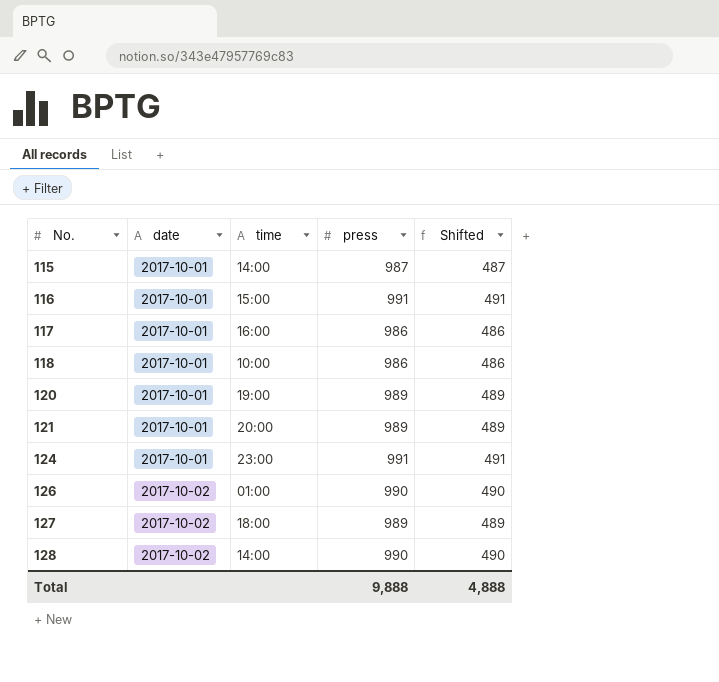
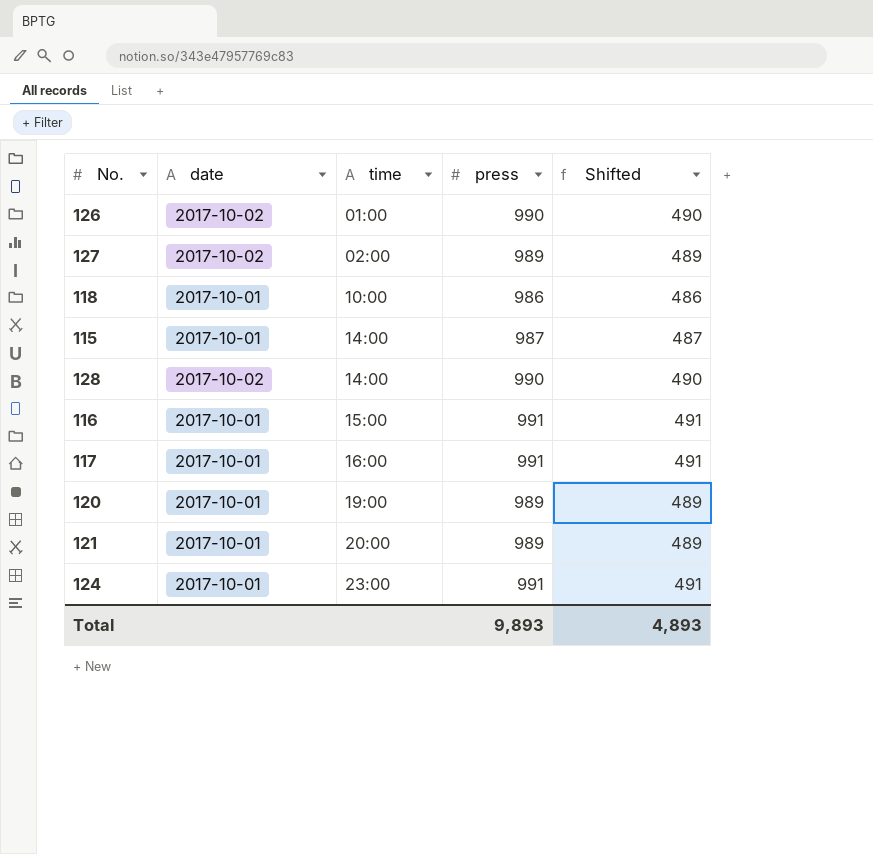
row order: No. ascending -> time ascending
127 | time: 18:00 -> 02:00
117 | press: 986 -> 991
117 | Shifted: 486 -> 491
Total | press: 9,888 -> 9,893
Total | Shifted: 4,888 -> 4,893

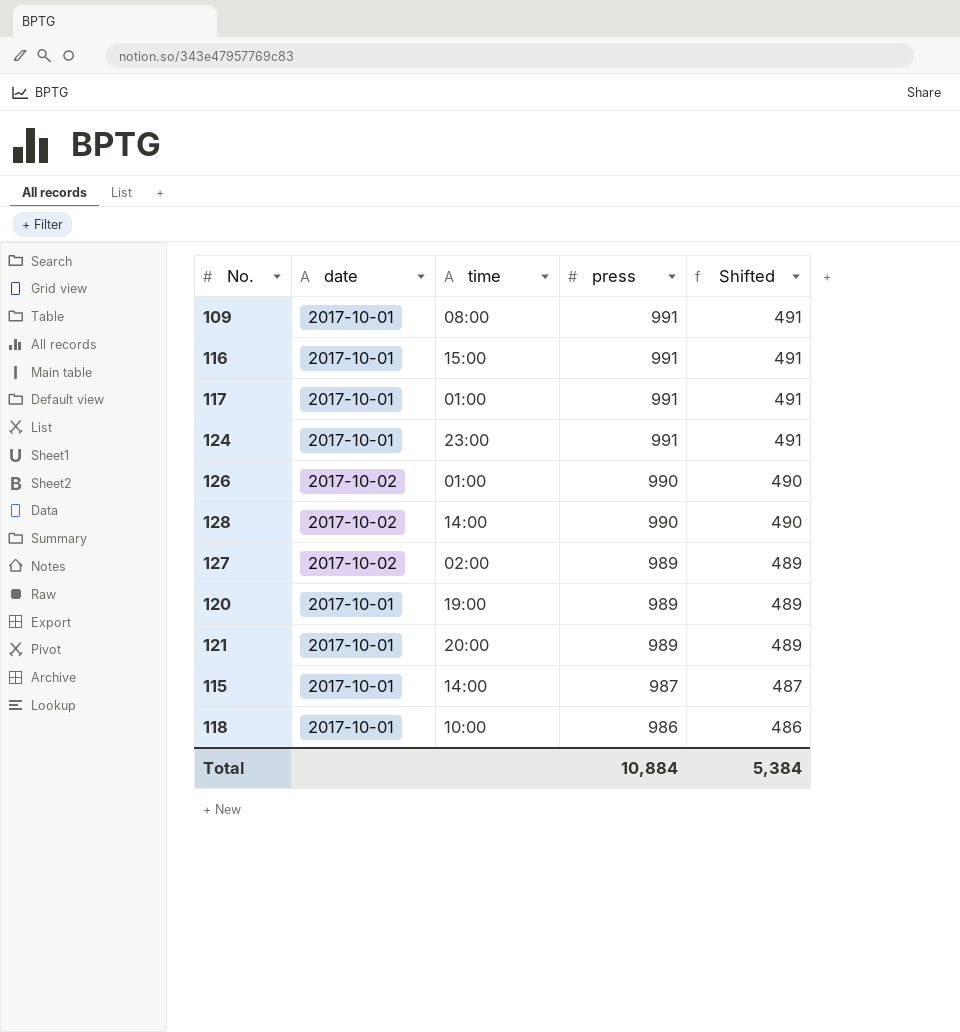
row order: time ascending -> press descending
row 109: none -> 2017-10-01 | 08:00 | 991 | 491
117 | time: 16:00 -> 01:00
Total | press: 9,893 -> 10,884
Total | Shifted: 4,893 -> 5,384

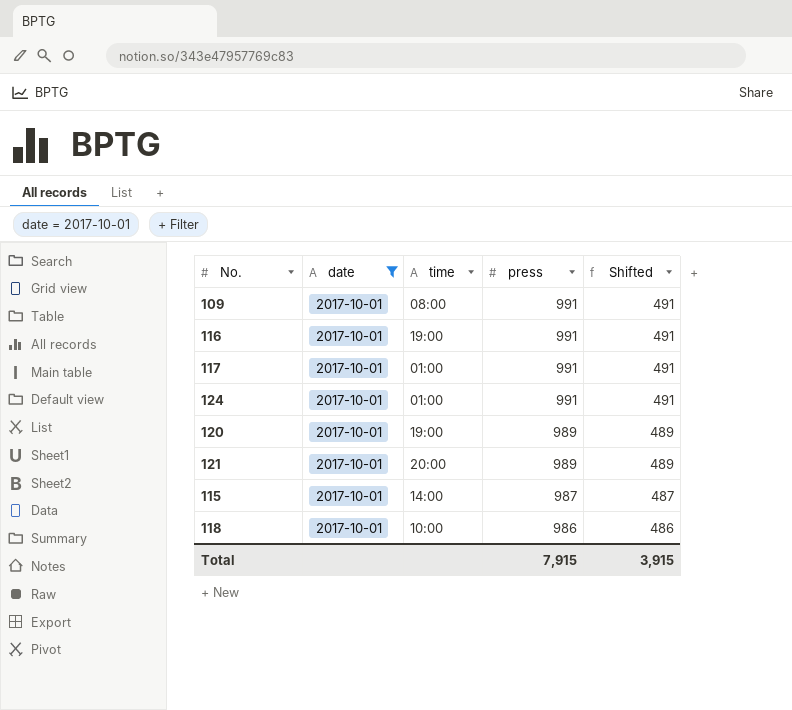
filter: none -> date = 2017-10-01
116 | time: 15:00 -> 19:00
124 | time: 23:00 -> 01:00
Total | press: 10,884 -> 7,915
Total | Shifted: 5,384 -> 3,915

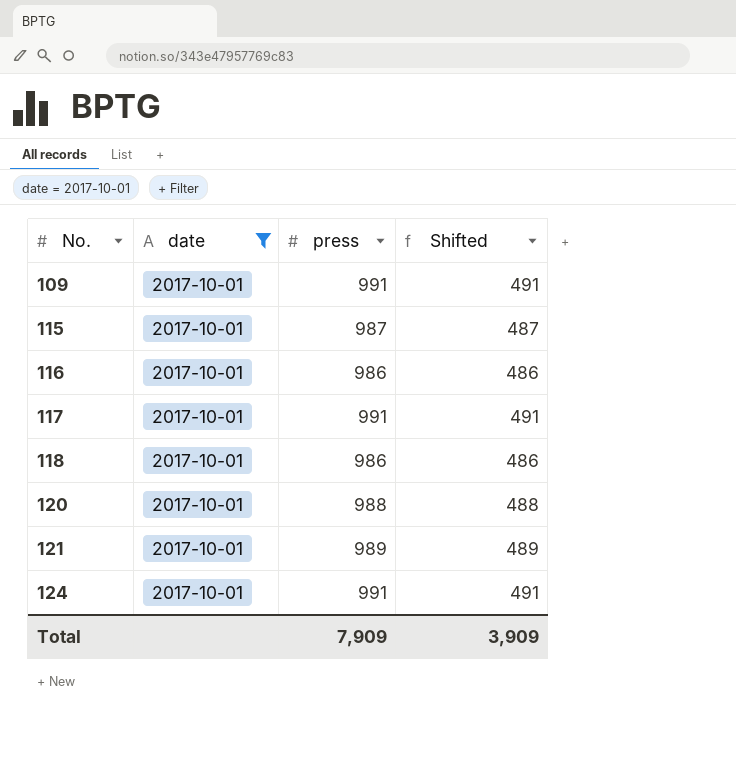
row order: press descending -> No. ascending
column time | position: 3 -> none
116 | press: 991 -> 986
116 | Shifted: 491 -> 486
120 | press: 989 -> 988
120 | Shifted: 489 -> 488
Total | press: 7,915 -> 7,909
Total | Shifted: 3,915 -> 3,909

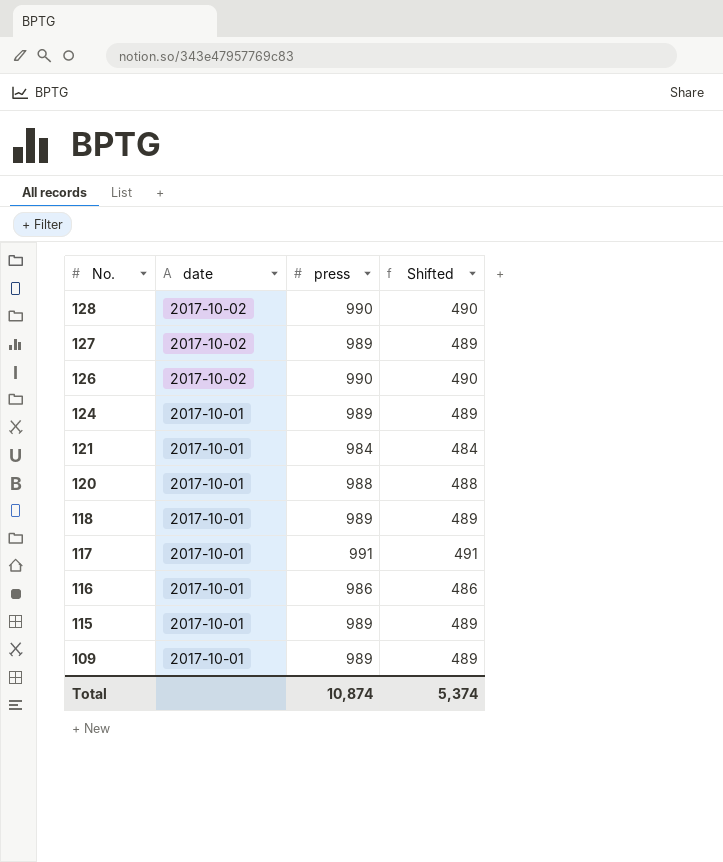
filter: date = 2017-10-01 -> none
row order: No. ascending -> No. descending
124 | press: 991 -> 989
124 | Shifted: 491 -> 489
121 | press: 989 -> 984
121 | Shifted: 489 -> 484
118 | press: 986 -> 989
118 | Shifted: 486 -> 489
115 | press: 987 -> 989
115 | Shifted: 487 -> 489
109 | press: 991 -> 989
109 | Shifted: 491 -> 489
Total | press: 7,909 -> 10,874
Total | Shifted: 3,909 -> 5,374

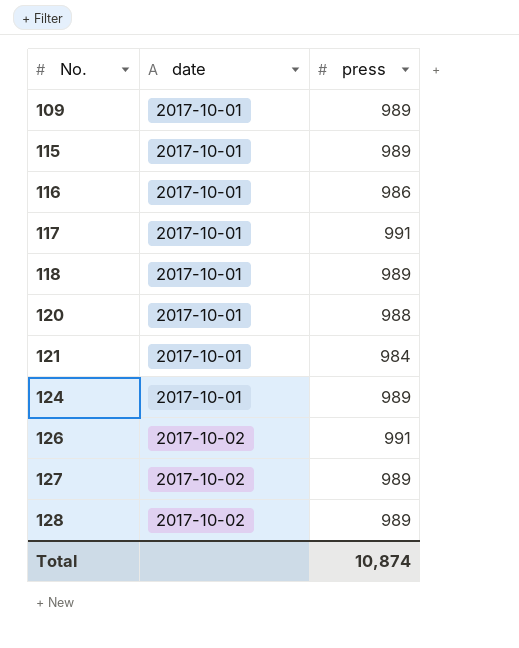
row order: No. descending -> No. ascending
column Shifted | formula: [press] - 500 -> none
126 | press: 990 -> 991
128 | press: 990 -> 989

